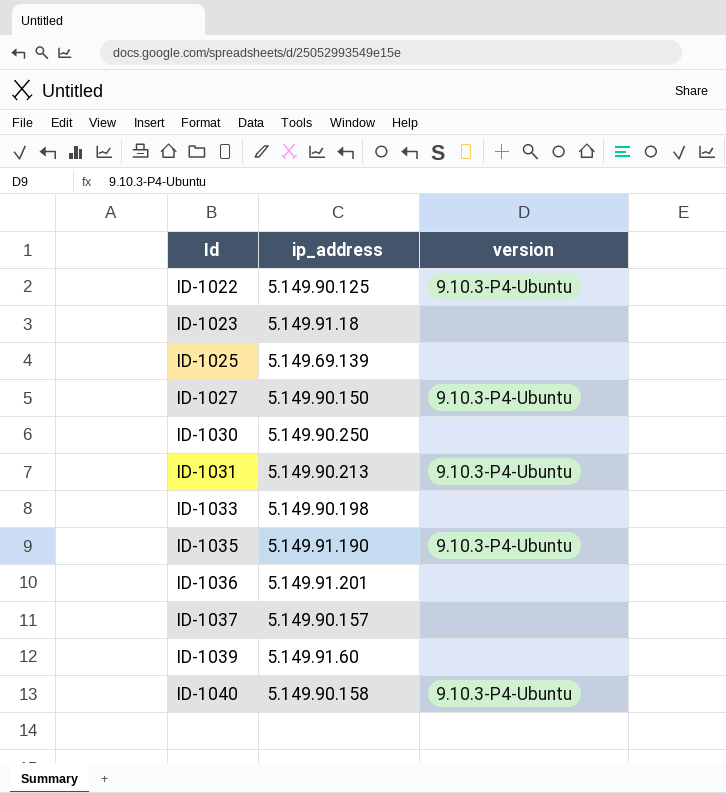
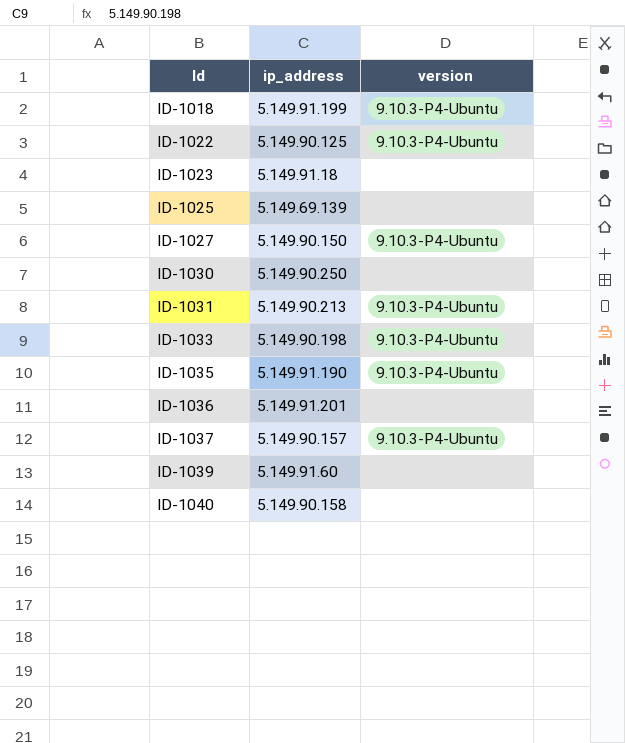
row ID-1018: none -> 5.149.91.199 | 9.10.3-P4-Ubuntu
ID-1033 | version: none -> 9.10.3-P4-Ubuntu
ID-1037 | version: none -> 9.10.3-P4-Ubuntu
ID-1040 | version: 9.10.3-P4-Ubuntu -> none

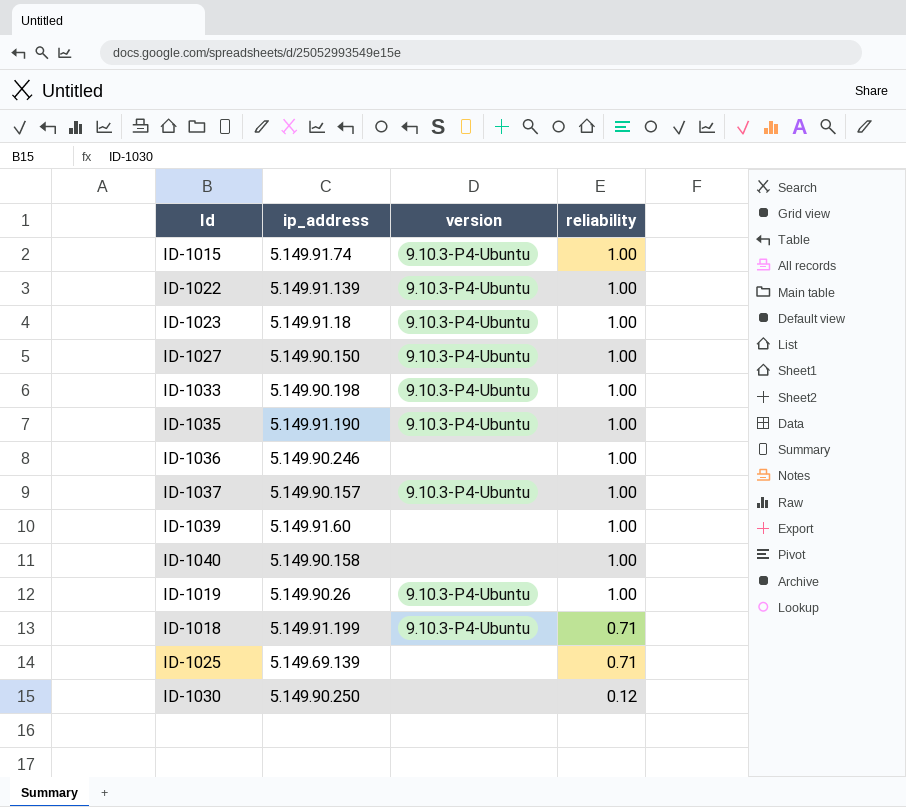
row order: Id ascending -> reliability descending
column reliability | position: none -> 4
row ID-1031: 5.149.90.213 | 9.10.3-P4-Ubuntu -> none
row ID-1015: none -> 5.149.91.74 | 9.10.3-P4-Ubuntu | 1.00
ID-1022 | ip_address: 5.149.90.125 -> 5.149.91.139
ID-1023 | version: none -> 9.10.3-P4-Ubuntu
ID-1036 | ip_address: 5.149.91.201 -> 5.149.90.246
row ID-1019: none -> 5.149.90.26 | 9.10.3-P4-Ubuntu | 1.00

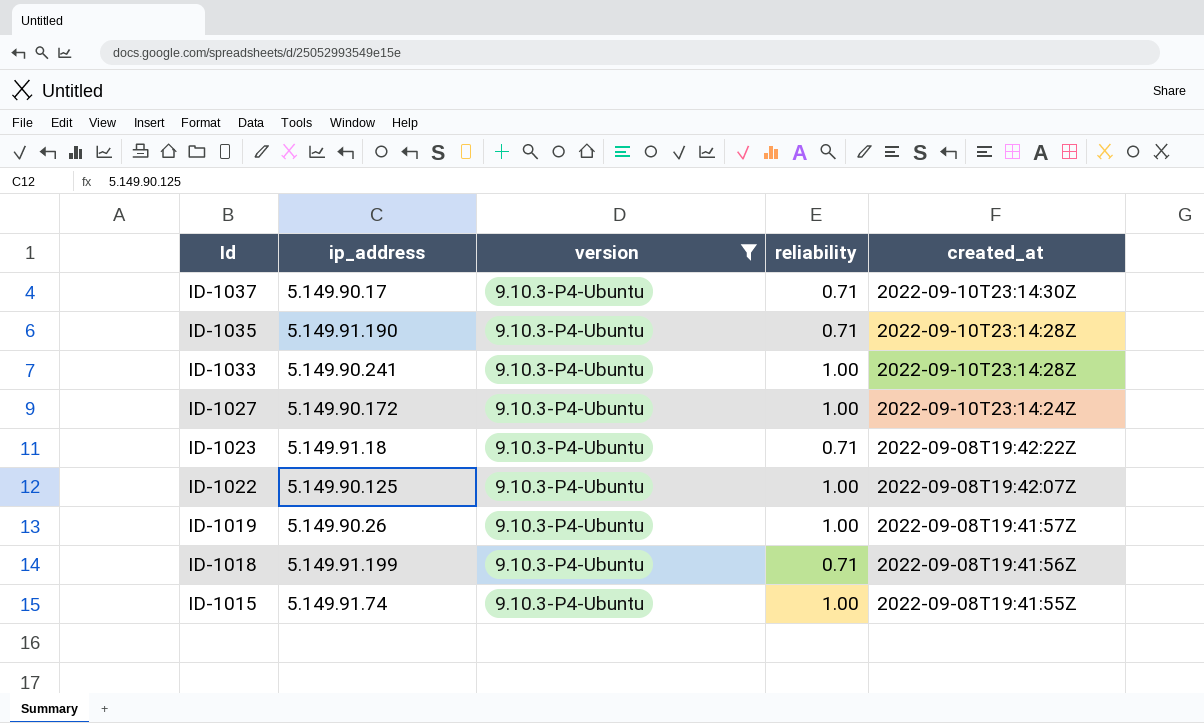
filter: none -> version = 9.10.3-P4-Ubuntu
row order: reliability descending -> Id descending
column created_at | position: none -> 5
ID-1037 | ip_address: 5.149.90.157 -> 5.149.90.17
ID-1037 | reliability: 1.00 -> 0.71
ID-1035 | reliability: 1.00 -> 0.71
ID-1033 | ip_address: 5.149.90.198 -> 5.149.90.241
ID-1027 | ip_address: 5.149.90.150 -> 5.149.90.172
ID-1023 | reliability: 1.00 -> 0.71
ID-1022 | ip_address: 5.149.91.139 -> 5.149.90.125

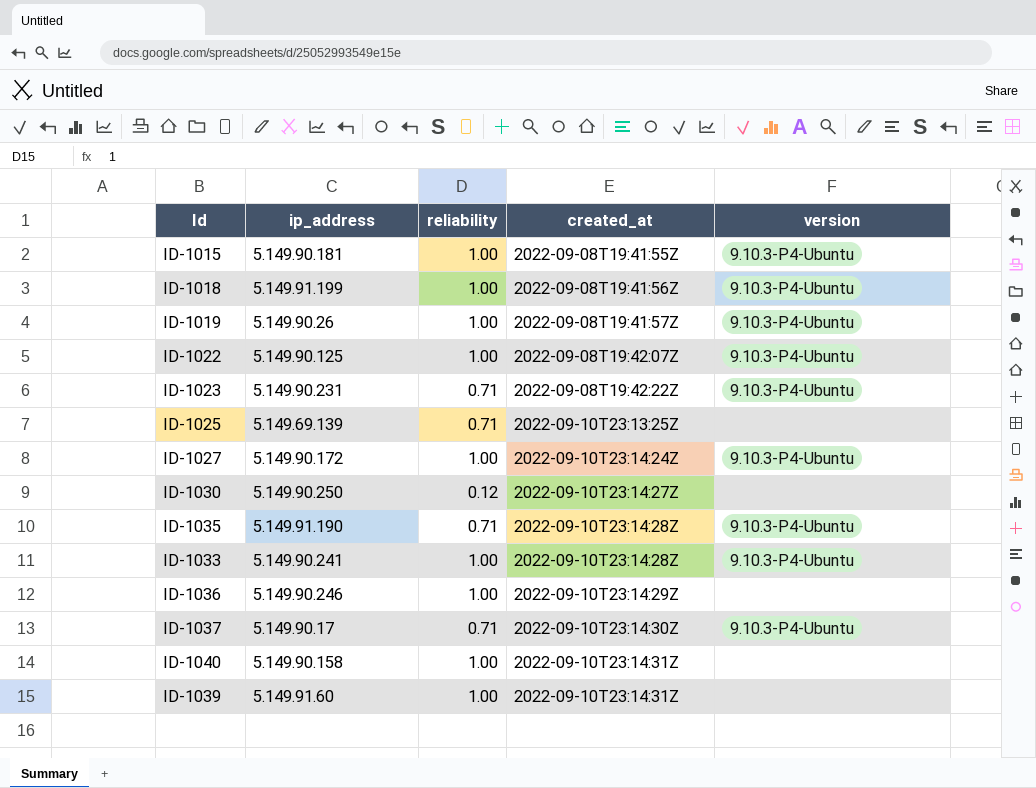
filter: version = 9.10.3-P4-Ubuntu -> none
row order: Id descending -> created_at ascending
column version | position: 3 -> 5
ID-1015 | ip_address: 5.149.91.74 -> 5.149.90.181
ID-1018 | reliability: 0.71 -> 1.00
ID-1023 | ip_address: 5.149.91.18 -> 5.149.90.231

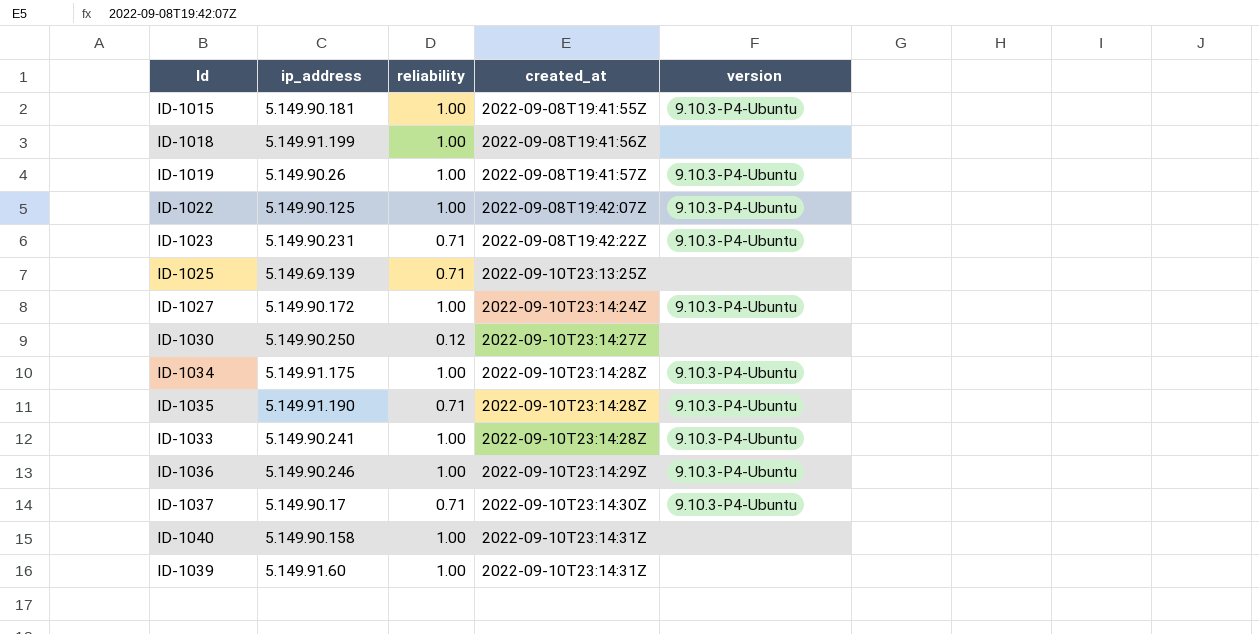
ID-1018 | version: 9.10.3-P4-Ubuntu -> none
row ID-1034: none -> 5.149.91.175 | 1.00 | 2022-09-10T23:14:28Z | 9.10.3-P4-Ubuntu
ID-1036 | version: none -> 9.10.3-P4-Ubuntu

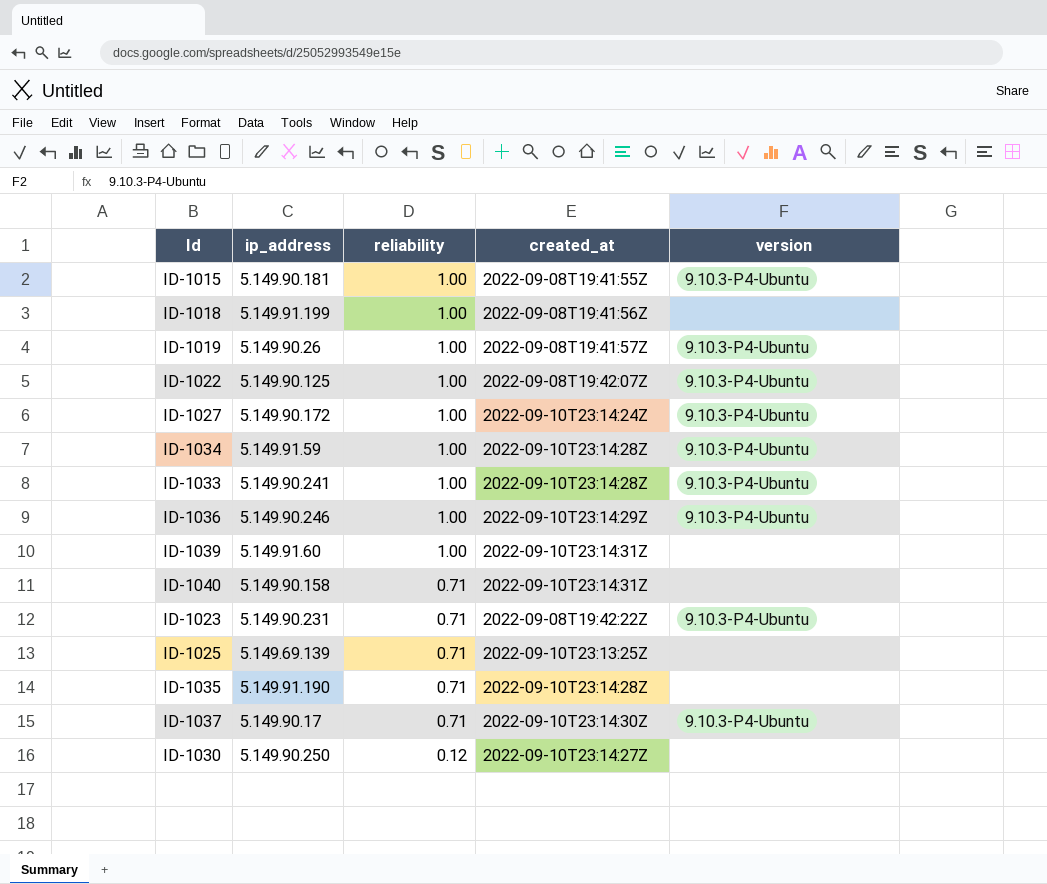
row order: created_at ascending -> reliability descending
ID-1034 | ip_address: 5.149.91.175 -> 5.149.91.59
ID-1040 | reliability: 1.00 -> 0.71
ID-1035 | version: 9.10.3-P4-Ubuntu -> none

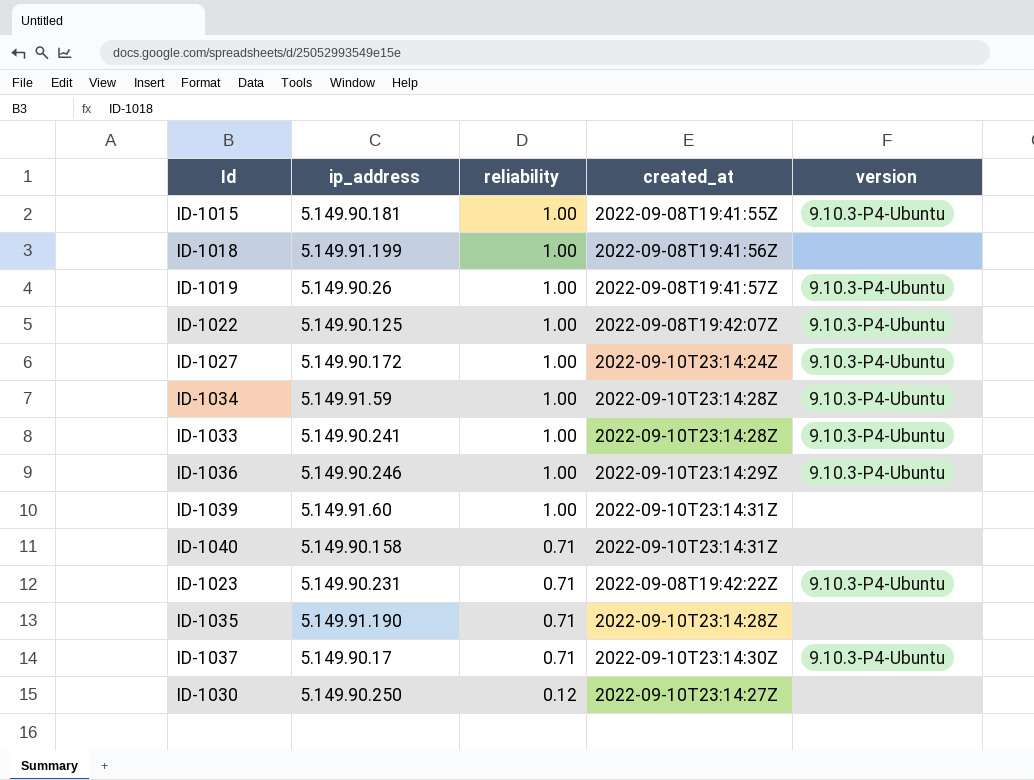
row ID-1025: 5.149.69.139 | 0.71 | 2022-09-10T23:13:25Z | none -> none

